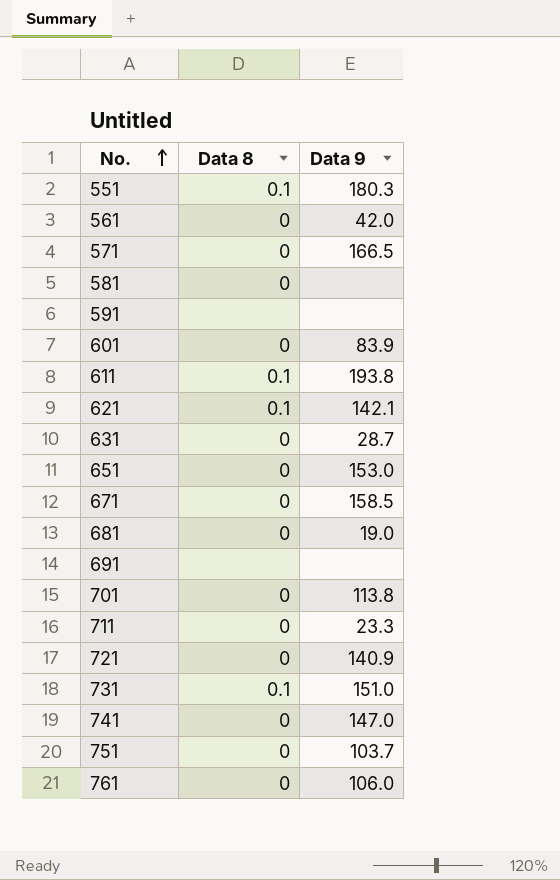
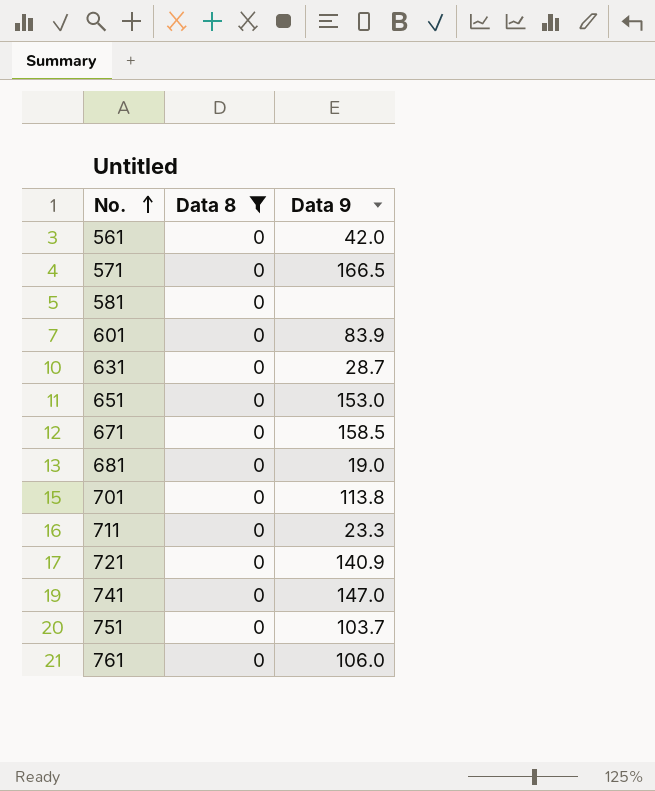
filter: none -> Data 8 = 0

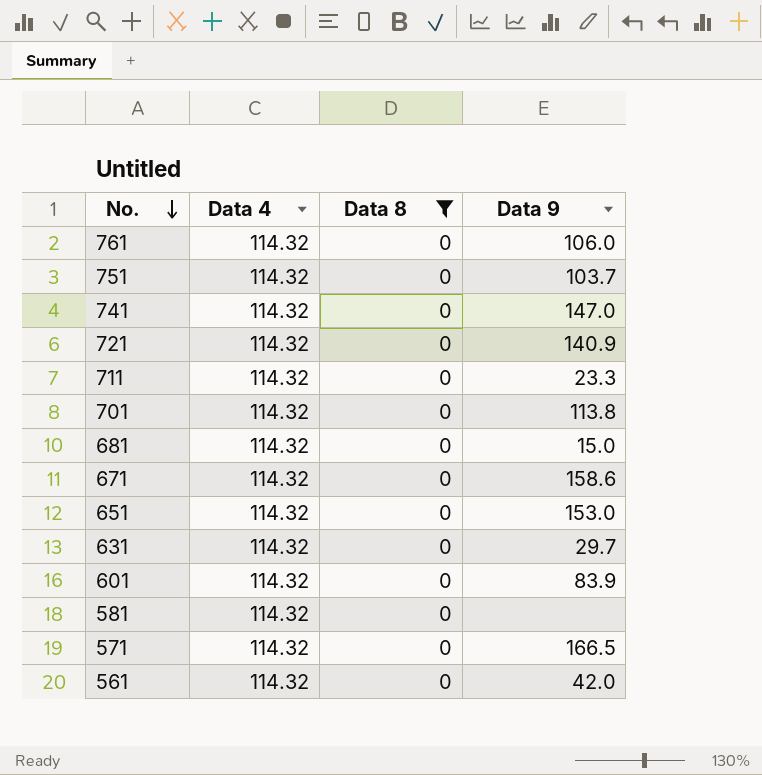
row order: No. ascending -> No. descending
column Data 4 | position: none -> 2
681 | Data 9: 19.0 -> 15.0
671 | Data 9: 158.5 -> 158.6
631 | Data 9: 28.7 -> 29.7

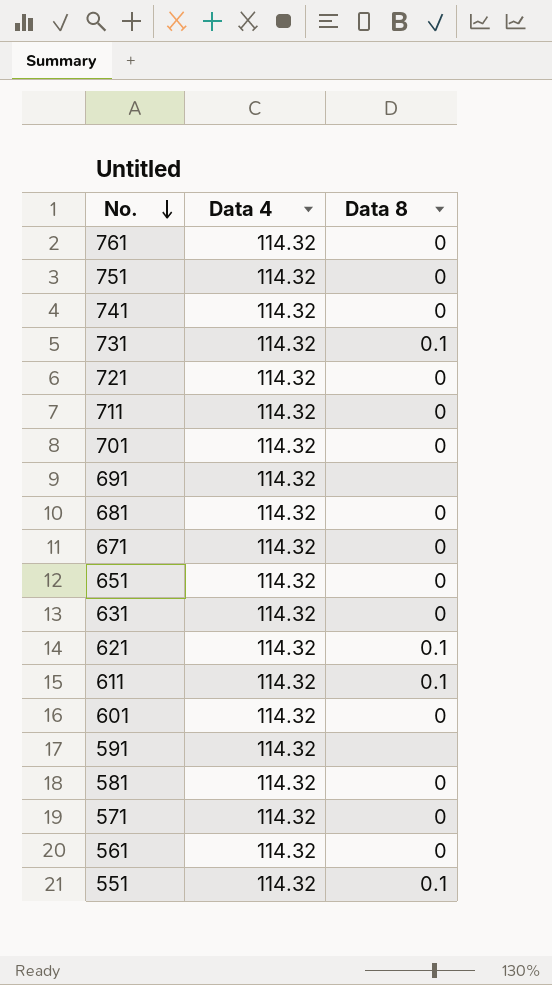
filter: Data 8 = 0 -> none
column Data 9 | position: 4 -> none

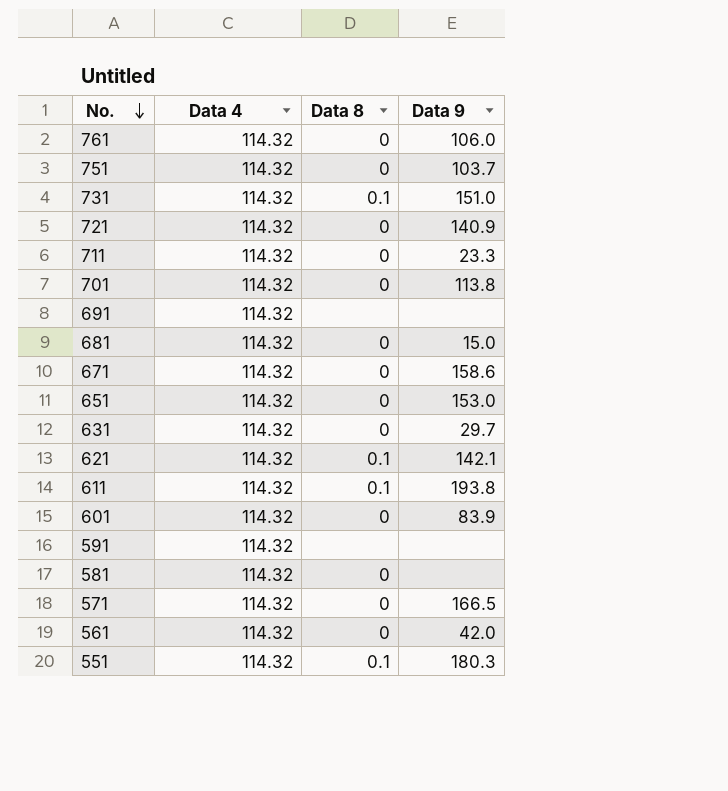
column Data 9 | position: none -> 4
row 741: 114.32 | 0 -> none

